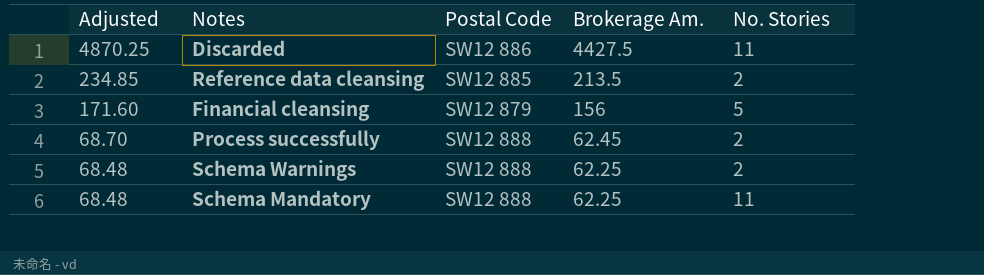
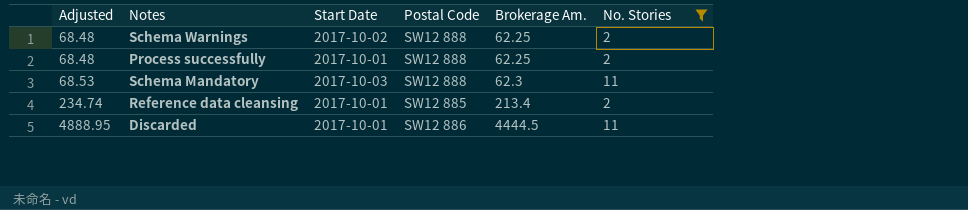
filter: none -> No. Stories != 5
row order: Adjusted descending -> Adjusted ascending
column Start Date | position: none -> 3
Process successfully | Adjusted: 68.70 -> 68.48
Process successfully | Brokerage Am.: 62.45 -> 62.25
Schema Mandatory | Adjusted: 68.48 -> 68.53
Schema Mandatory | Brokerage Am.: 62.25 -> 62.3
Reference data cleansing | Adjusted: 234.85 -> 234.74
Reference data cleansing | Brokerage Am.: 213.5 -> 213.4
Discarded | Adjusted: 4870.25 -> 4888.95
Discarded | Brokerage Am.: 4427.5 -> 4444.5

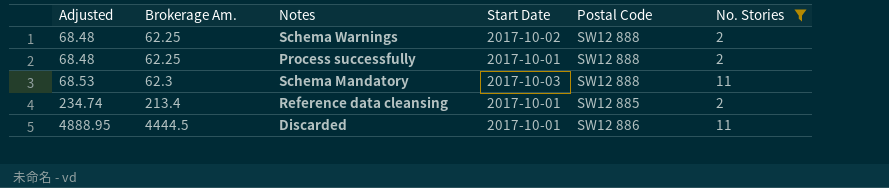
column Brokerage Am. | position: 5 -> 2

